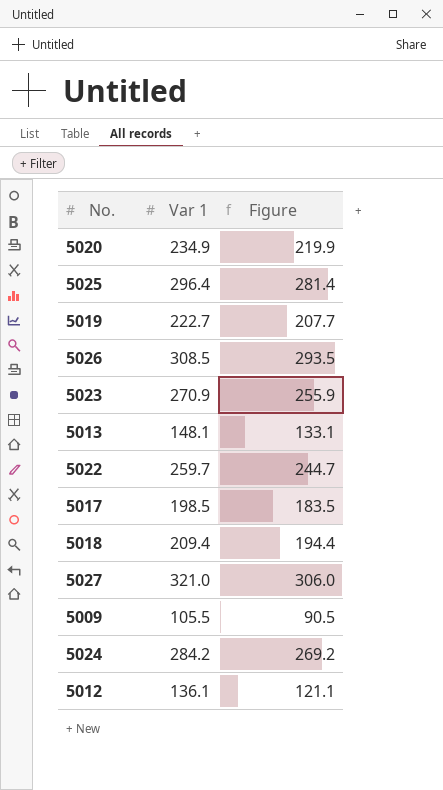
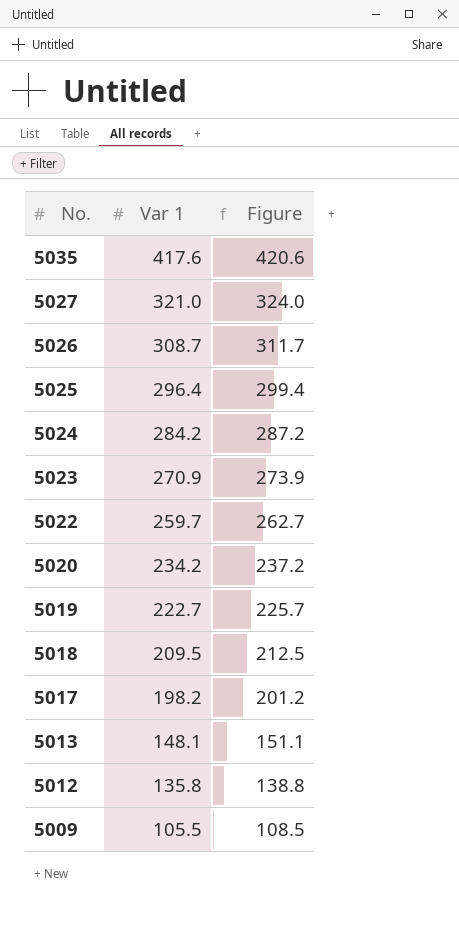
row order: none -> No. descending
column Figure | formula: [Var 1] - 15 -> [Var 1] + 3
row 5035: none -> 417.6 | 420.6
5026 | Var 1: 308.5 -> 308.7
5020 | Var 1: 234.9 -> 234.2
5018 | Var 1: 209.4 -> 209.5
5017 | Var 1: 198.5 -> 198.2
5012 | Var 1: 136.1 -> 135.8

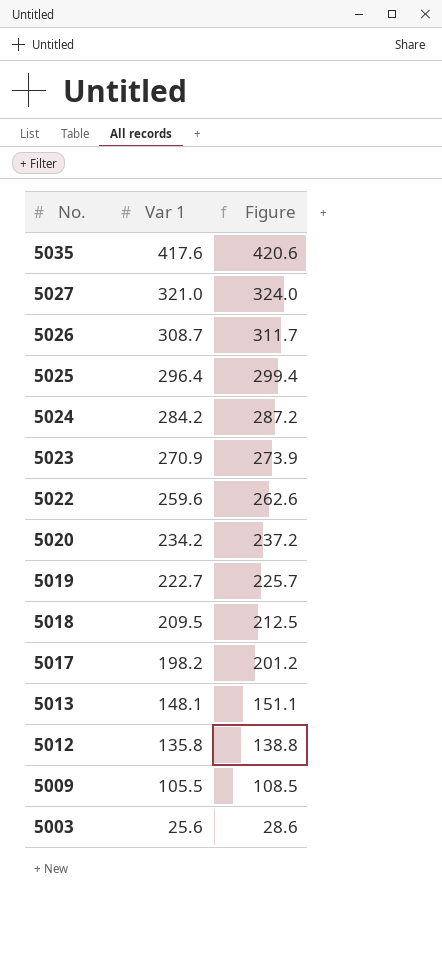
5022 | Var 1: 259.7 -> 259.6
5022 | Figure: 262.7 -> 262.6
row 5003: none -> 25.6 | 28.6

